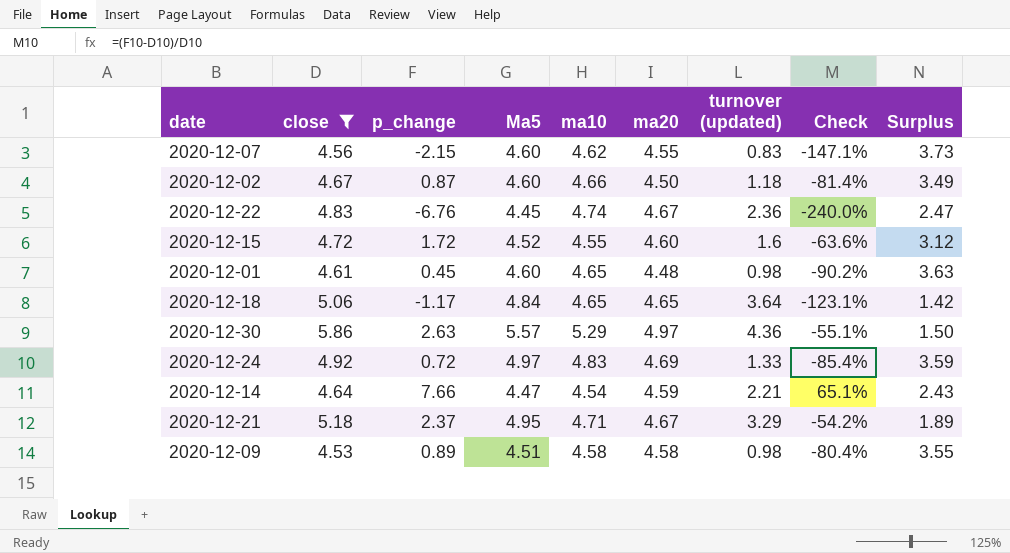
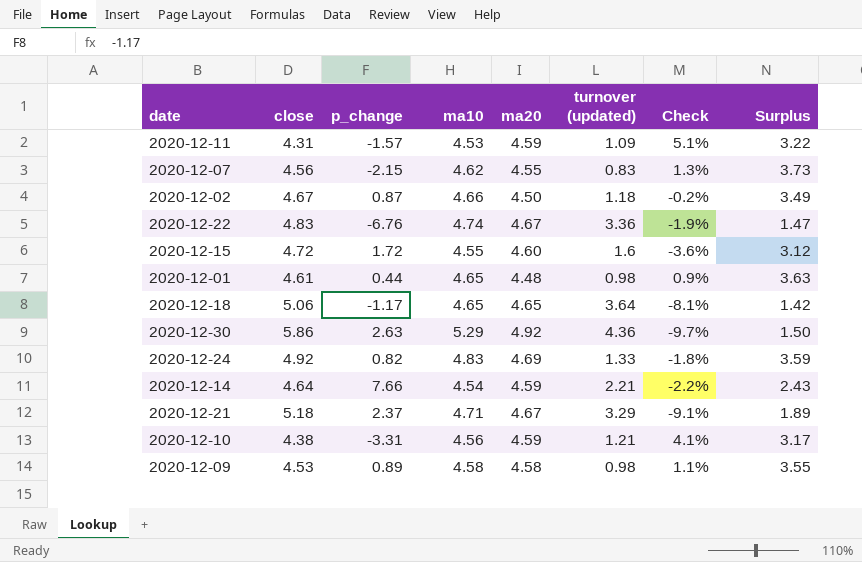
filter: close >= 4.53 -> none
column Ma5 | position: 4 -> none
column Check | formula: ([p_change] - [close]) / [close] -> ([ma10] - [close]) / [close]
2020-12-22 | turnover (updated): 2.36 -> 3.36
2020-12-22 | Surplus: 2.47 -> 1.47
2020-12-01 | p_change: 0.45 -> 0.44
2020-12-30 | ma20: 4.97 -> 4.92
2020-12-24 | p_change: 0.72 -> 0.82

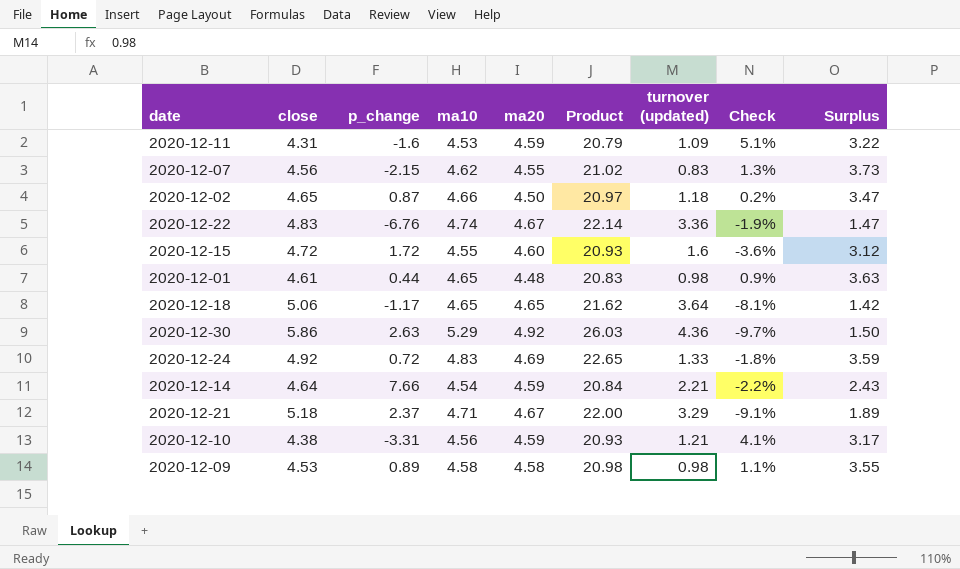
column Product | formula: none -> [ma10] * [ma20]
2020-12-11 | p_change: -1.57 -> -1.6
2020-12-02 | close: 4.67 -> 4.65
2020-12-02 | Check: -0.2% -> 0.2%
2020-12-02 | Surplus: 3.49 -> 3.47
2020-12-24 | p_change: 0.82 -> 0.72

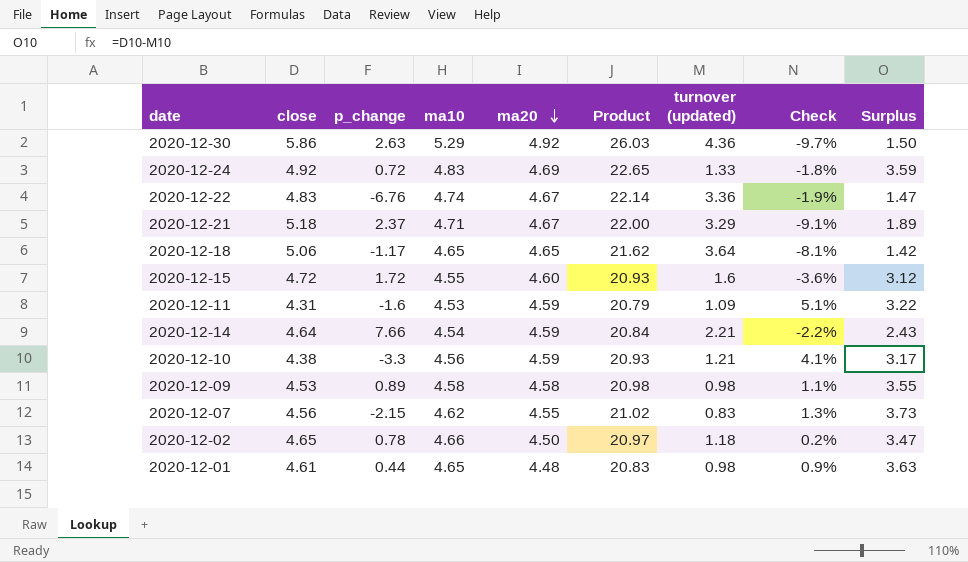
row order: none -> ma20 descending
2020-12-10 | p_change: -3.31 -> -3.3
2020-12-02 | p_change: 0.87 -> 0.78

